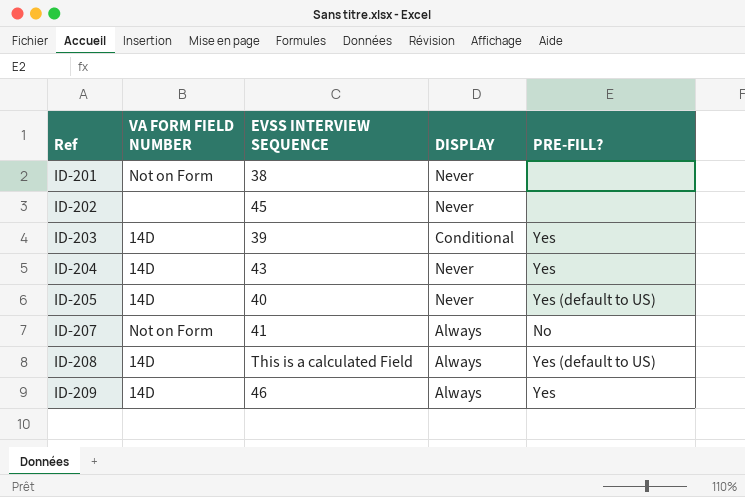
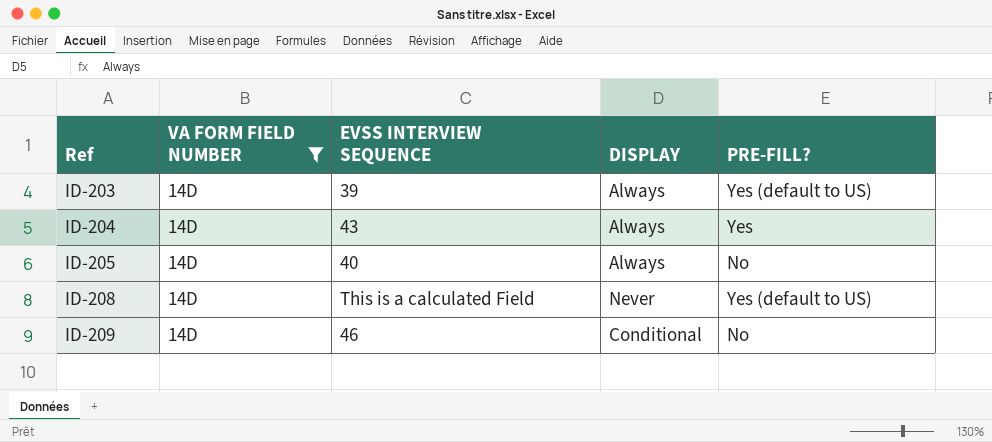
filter: none -> VA FORM FIELD NUMBER = 14D
ID-203 | DISPLAY: Conditional -> Always
ID-203 | PRE-FILL?: Yes -> Yes (default to US)
ID-204 | DISPLAY: Never -> Always
ID-205 | DISPLAY: Never -> Always
ID-205 | PRE-FILL?: Yes (default to US) -> No
ID-208 | DISPLAY: Always -> Never
ID-209 | DISPLAY: Always -> Conditional
ID-209 | PRE-FILL?: Yes -> No

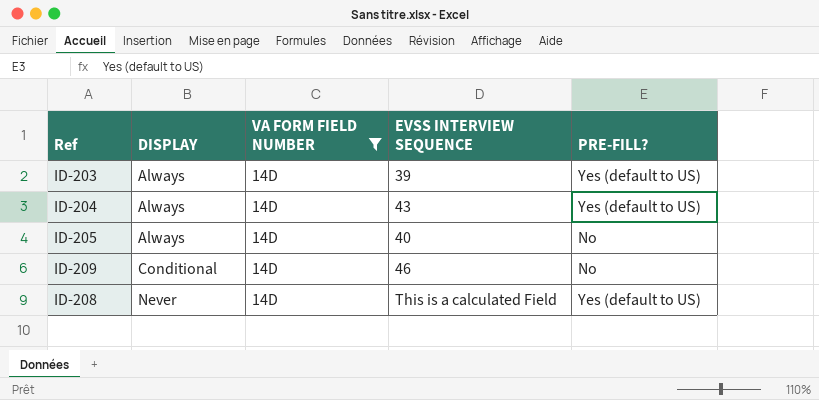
row order: Ref ascending -> DISPLAY ascending
column DISPLAY | position: 4 -> 2
ID-204 | PRE-FILL?: Yes -> Yes (default to US)

